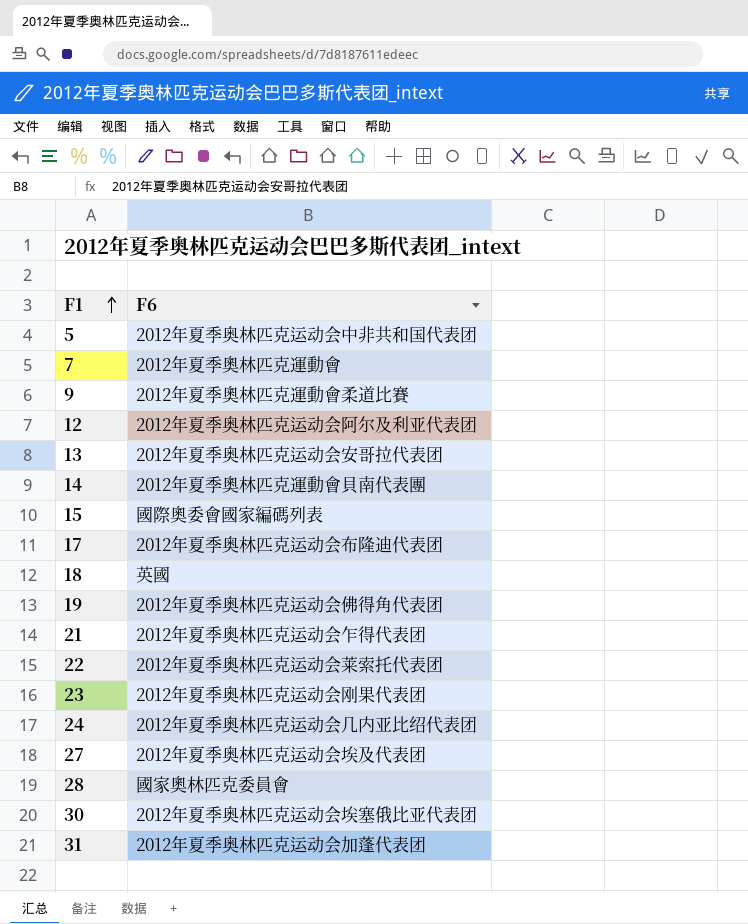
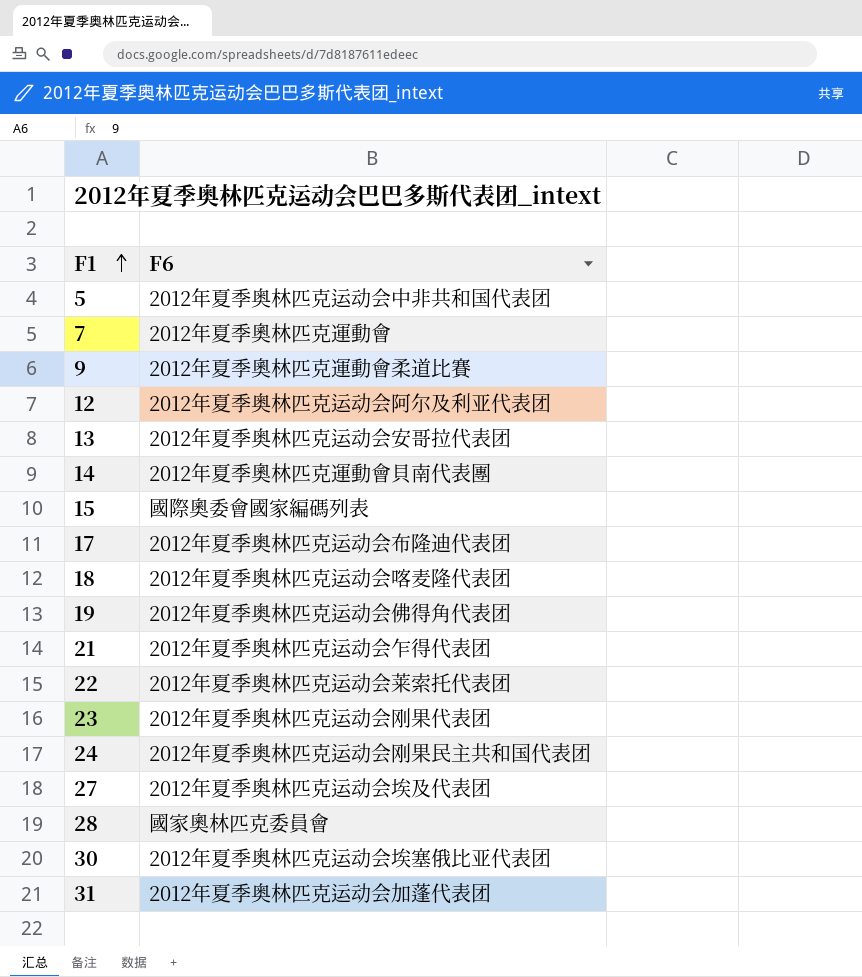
18 | F6: 英國 -> 2012年夏季奥林匹克运动会喀麦隆代表团
24 | F6: 2012年夏季奥林匹克运动会几内亚比绍代表团 -> 2012年夏季奥林匹克运动会刚果民主共和国代表团

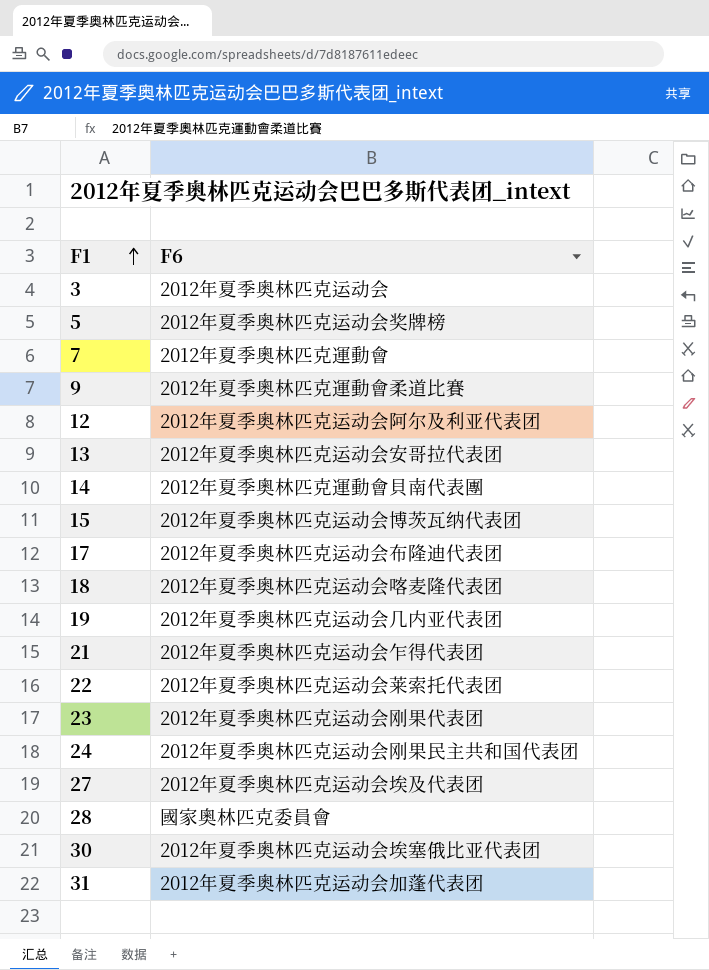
row 3: none -> 2012年夏季奥林匹克运动会
5 | F6: 2012年夏季奥林匹克运动会中非共和国代表团 -> 2012年夏季奥林匹克运动会奖牌榜
15 | F6: 國際奧委會國家編碼列表 -> 2012年夏季奥林匹克运动会博茨瓦纳代表团
19 | F6: 2012年夏季奥林匹克运动会佛得角代表团 -> 2012年夏季奥林匹克运动会几内亚代表团

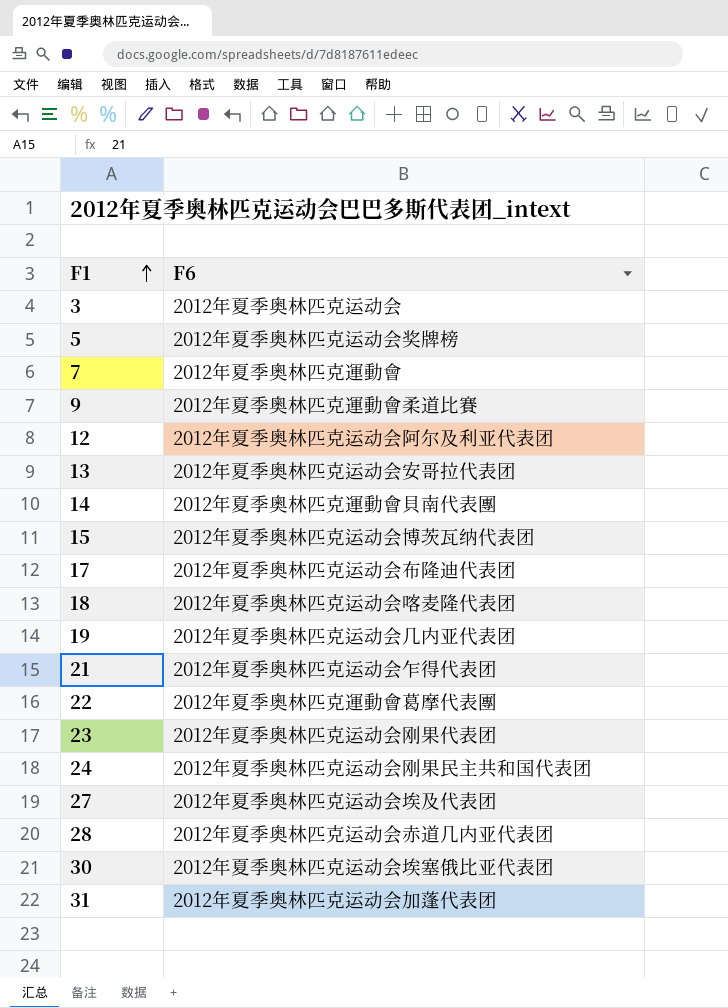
22 | F6: 2012年夏季奥林匹克运动会莱索托代表团 -> 2012年夏季奧林匹克運動會葛摩代表團
28 | F6: 國家奧林匹克委員會 -> 2012年夏季奥林匹克运动会赤道几内亚代表团

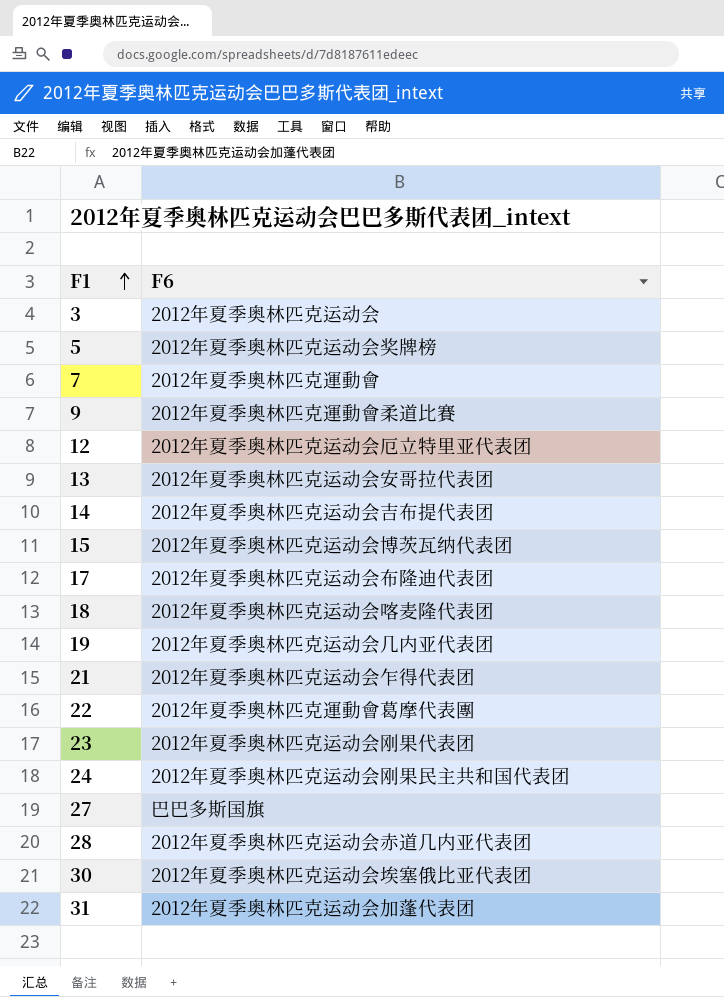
12 | F6: 2012年夏季奥林匹克运动会阿尔及利亚代表团 -> 2012年夏季奥林匹克运动会厄立特里亚代表团
14 | F6: 2012年夏季奧林匹克運動會貝南代表團 -> 2012年夏季奥林匹克运动会吉布提代表团
27 | F6: 2012年夏季奥林匹克运动会埃及代表团 -> 巴巴多斯国旗

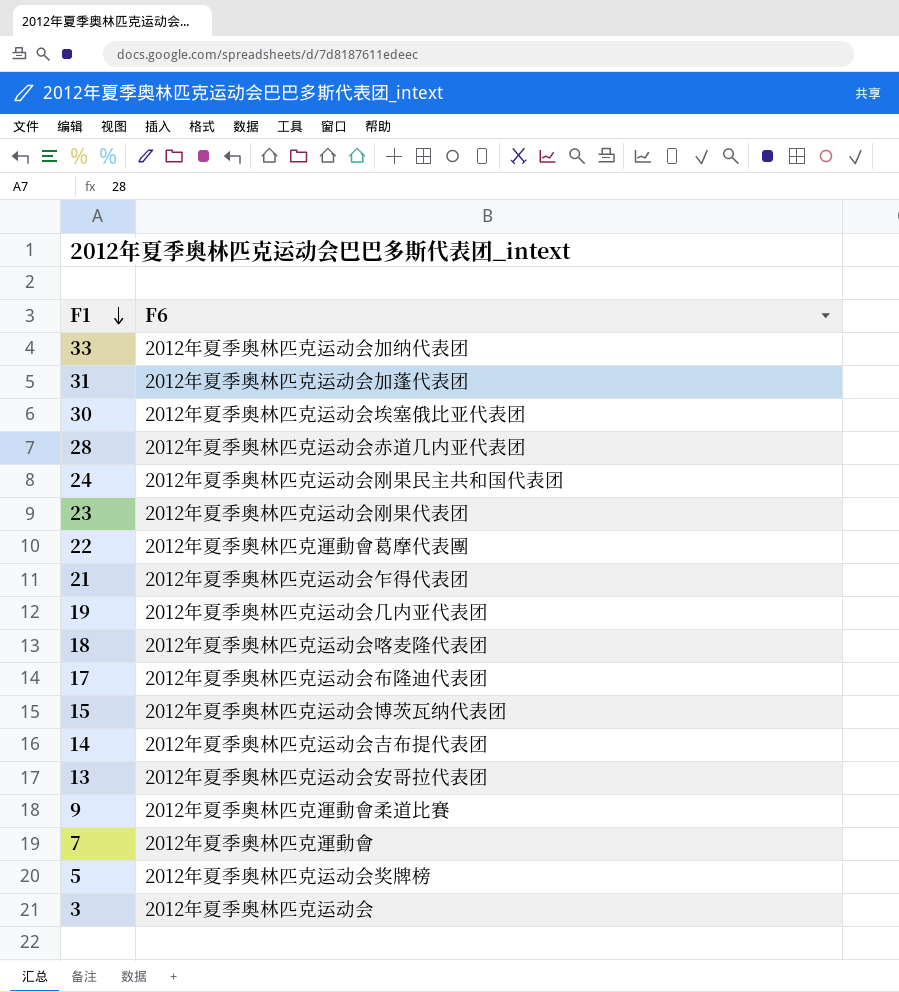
row order: F1 ascending -> F1 descending
row 12: 2012年夏季奥林匹克运动会厄立特里亚代表团 -> none
row 27: 巴巴多斯国旗 -> none
row 33: none -> 2012年夏季奥林匹克运动会加纳代表团

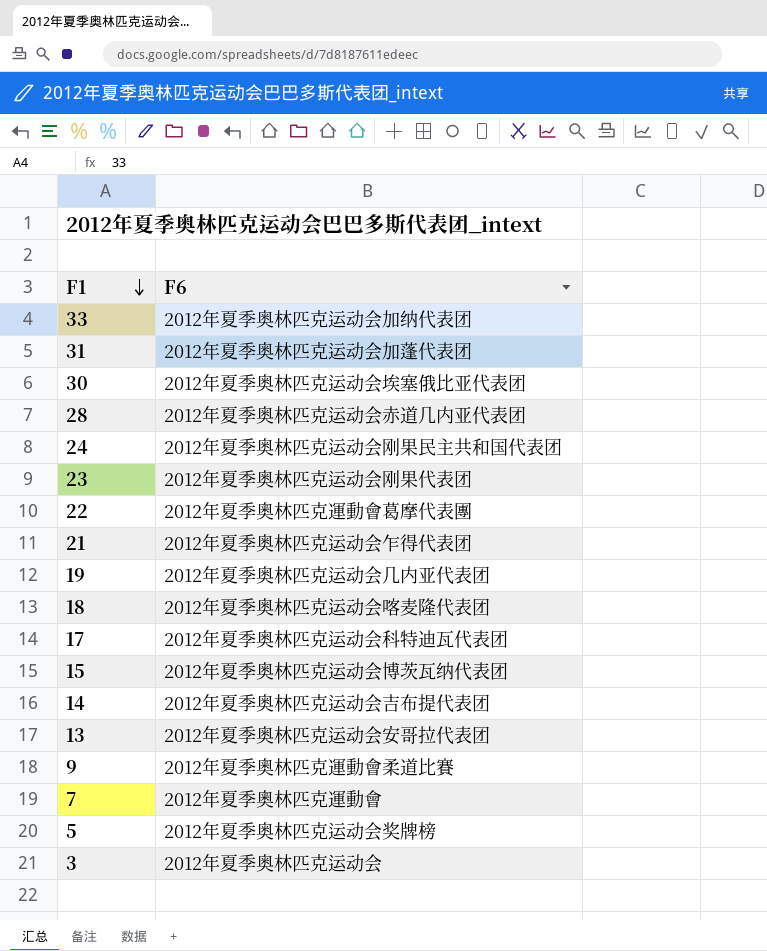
17 | F6: 2012年夏季奥林匹克运动会布隆迪代表团 -> 2012年夏季奥林匹克运动会科特迪瓦代表团

